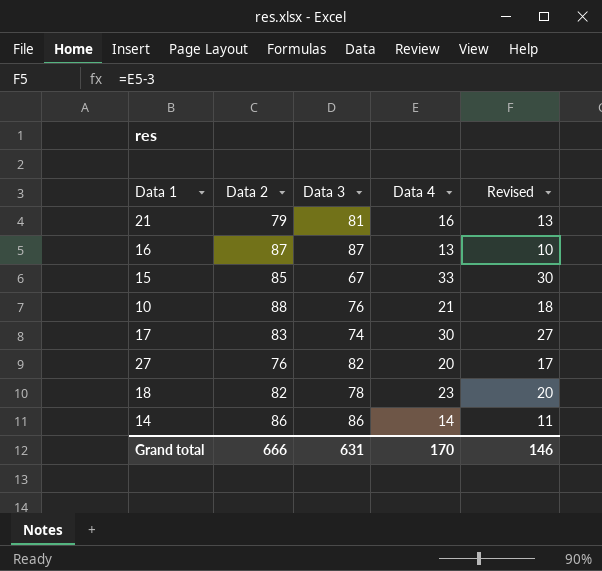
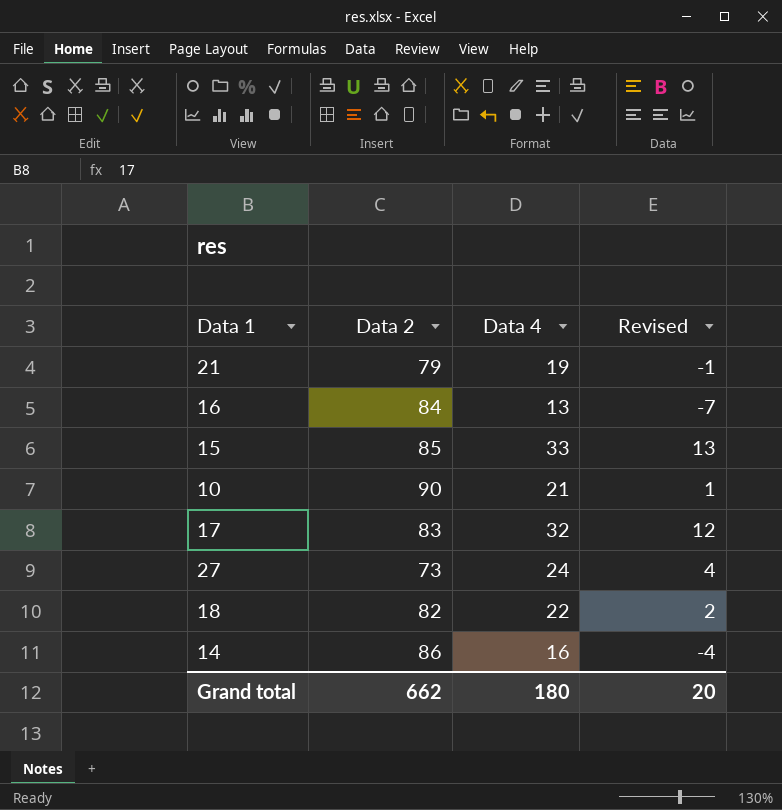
column Data 3 | position: 3 -> none
column Revised | formula: [Data 4] - 3 -> [Data 4] - 20
21 | Data 4: 16 -> 19
16 | Data 2: 87 -> 84
10 | Data 2: 88 -> 90
17 | Data 4: 30 -> 32
27 | Data 2: 76 -> 73
27 | Data 4: 20 -> 24
18 | Data 4: 23 -> 22
14 | Data 4: 14 -> 16
Grand total | Data 2: 666 -> 662
Grand total | Data 4: 170 -> 180
Grand total | Revised: 146 -> 20

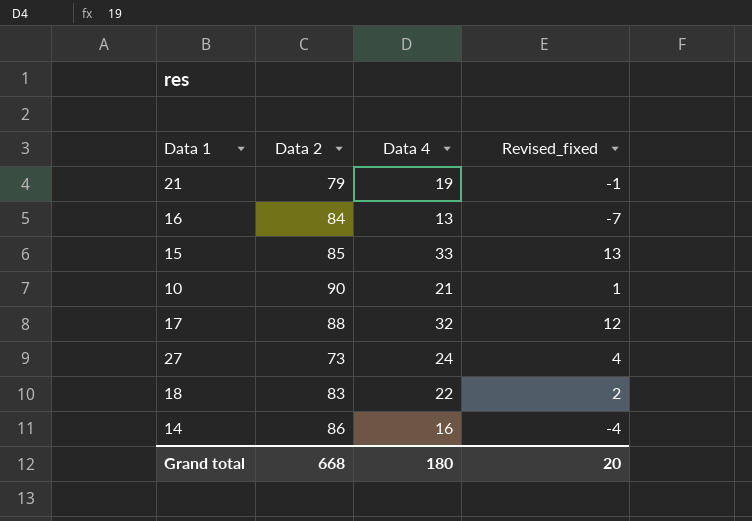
column name: Revised -> Revised_fixed
17 | Data 2: 83 -> 88
18 | Data 2: 82 -> 83
Grand total | Data 2: 662 -> 668

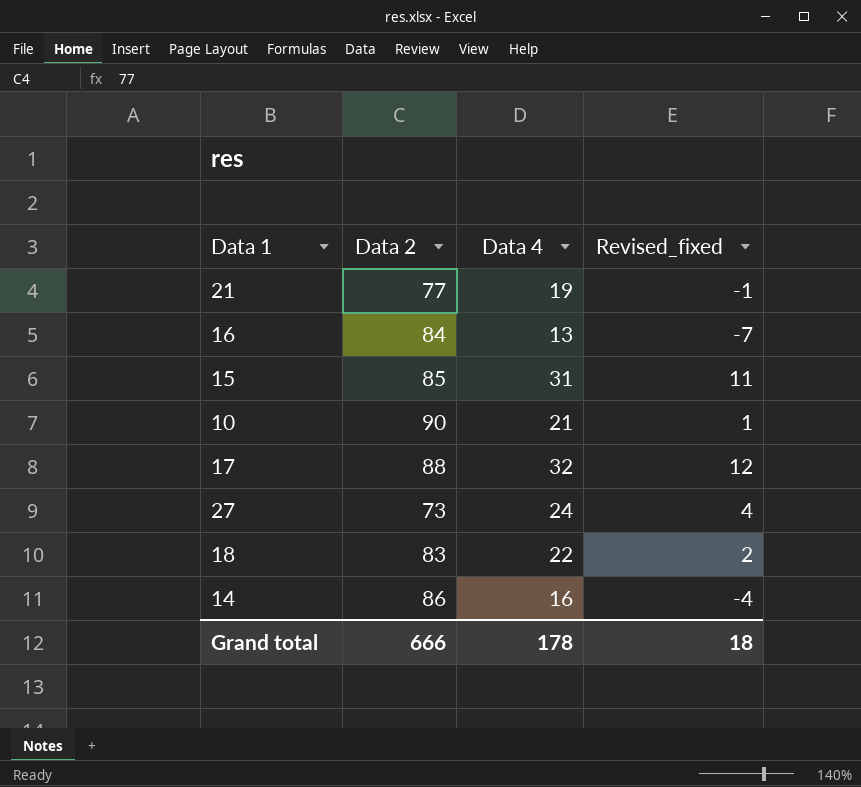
21 | Data 2: 79 -> 77
15 | Data 4: 33 -> 31
15 | Revised_fixed: 13 -> 11
Grand total | Data 2: 668 -> 666
Grand total | Data 4: 180 -> 178
Grand total | Revised_fixed: 20 -> 18

